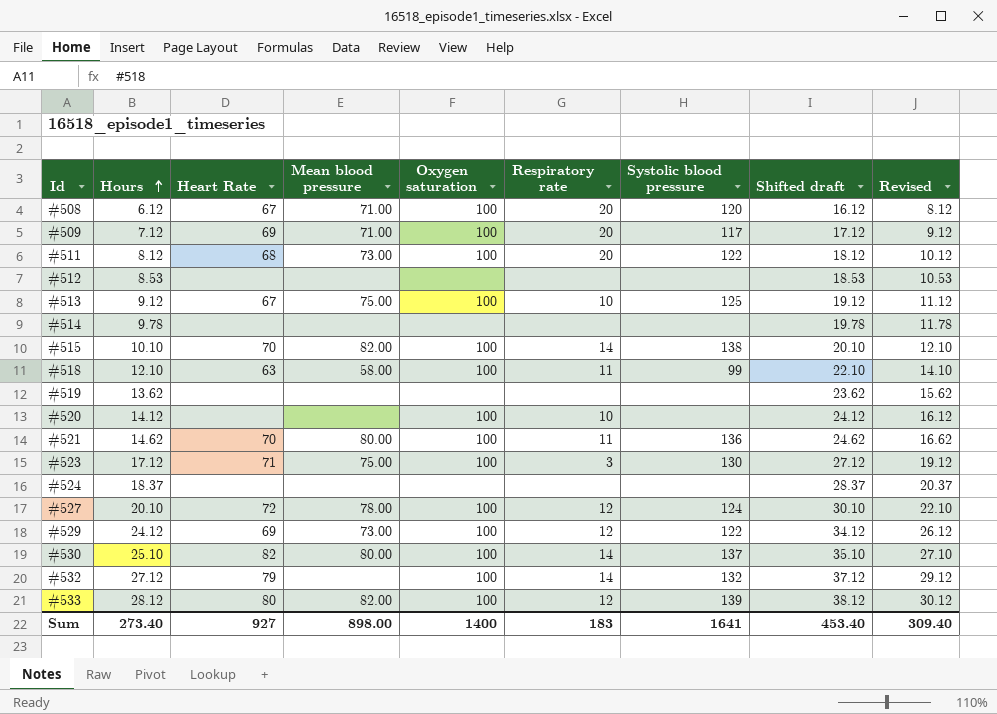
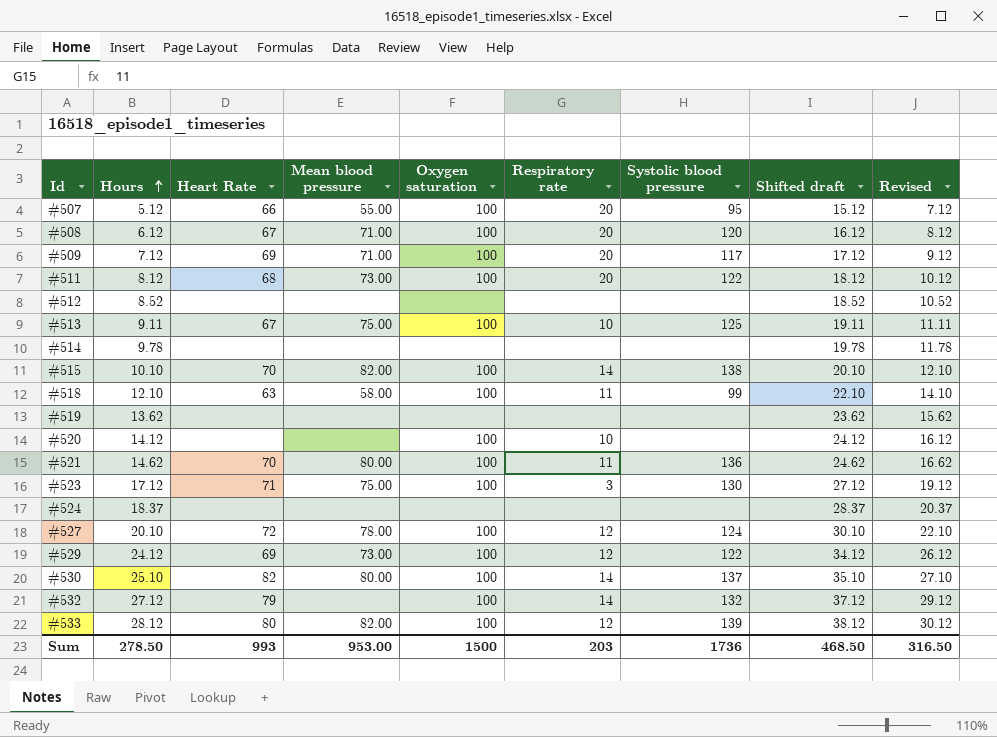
row #507: none -> 5.12 | 66 | 55.00 | 100 | 20 | 95 | 15.12 | 7.12
#512 | Hours: 8.53 -> 8.52
#512 | Shifted draft: 18.53 -> 18.52
#512 | Revised: 10.53 -> 10.52
#513 | Hours: 9.12 -> 9.11
#513 | Shifted draft: 19.12 -> 19.11
#513 | Revised: 11.12 -> 11.11
Sum | Hours: 273.40 -> 278.50
Sum | Heart Rate: 927 -> 993
Sum | Mean blood pressure: 898.00 -> 953.00
Sum | Oxygen saturation: 1400 -> 1500
Sum | Respiratory rate: 183 -> 203
Sum | Systolic blood pressure: 1641 -> 1736
Sum | Shifted draft: 453.40 -> 468.50
Sum | Revised: 309.40 -> 316.50

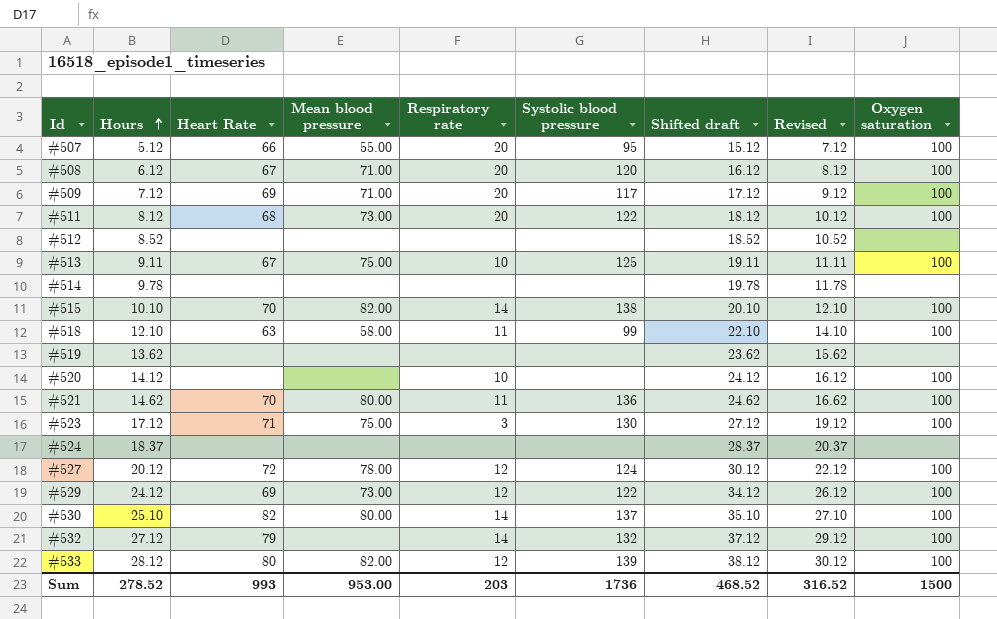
column Oxygen saturation | position: 5 -> 9
#527 | Hours: 20.10 -> 20.12
#527 | Shifted draft: 30.10 -> 30.12
#527 | Revised: 22.10 -> 22.12
Sum | Hours: 278.50 -> 278.52
Sum | Shifted draft: 468.50 -> 468.52
Sum | Revised: 316.50 -> 316.52

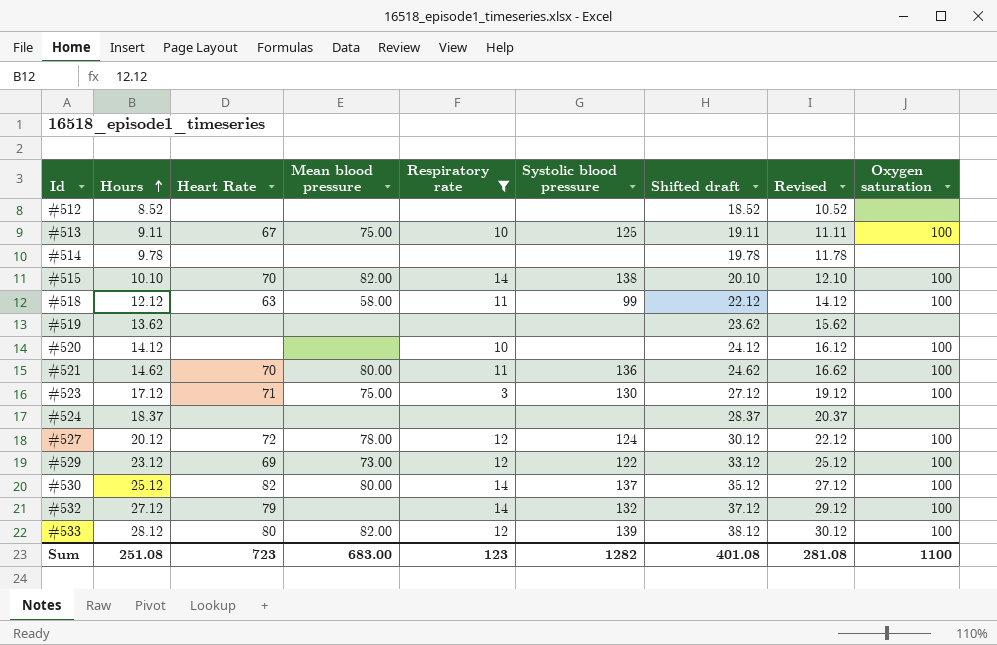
filter: none -> Respiratory rate != 20
#518 | Hours: 12.10 -> 12.12
#518 | Shifted draft: 22.10 -> 22.12
#518 | Revised: 14.10 -> 14.12
#529 | Hours: 24.12 -> 23.12
#529 | Shifted draft: 34.12 -> 33.12
#529 | Revised: 26.12 -> 25.12
#530 | Hours: 25.10 -> 25.12
#530 | Shifted draft: 35.10 -> 35.12
#530 | Revised: 27.10 -> 27.12
Sum | Hours: 278.52 -> 251.08
Sum | Heart Rate: 993 -> 723
Sum | Mean blood pressure: 953.00 -> 683.00
Sum | Respiratory rate: 203 -> 123
Sum | Systolic blood pressure: 1736 -> 1282
Sum | Shifted draft: 468.52 -> 401.08
Sum | Revised: 316.52 -> 281.08
Sum | Oxygen saturation: 1500 -> 1100

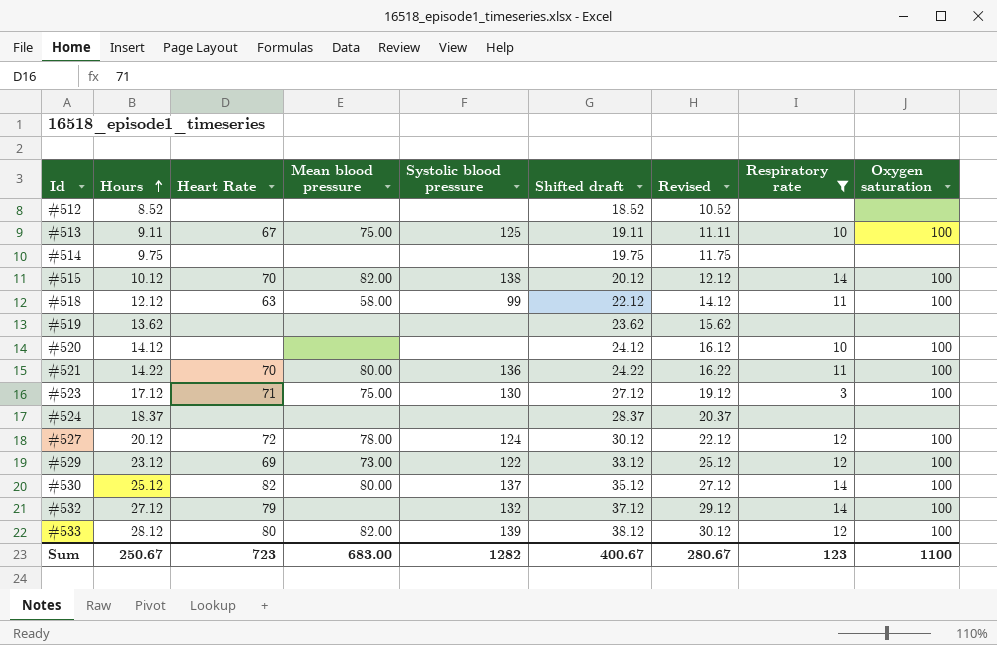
column Respiratory rate | position: 5 -> 8
#514 | Hours: 9.78 -> 9.75
#514 | Shifted draft: 19.78 -> 19.75
#514 | Revised: 11.78 -> 11.75
#515 | Hours: 10.10 -> 10.12
#515 | Shifted draft: 20.10 -> 20.12
#515 | Revised: 12.10 -> 12.12
#521 | Hours: 14.62 -> 14.22
#521 | Shifted draft: 24.62 -> 24.22
#521 | Revised: 16.62 -> 16.22
Sum | Hours: 251.08 -> 250.67
Sum | Shifted draft: 401.08 -> 400.67
Sum | Revised: 281.08 -> 280.67

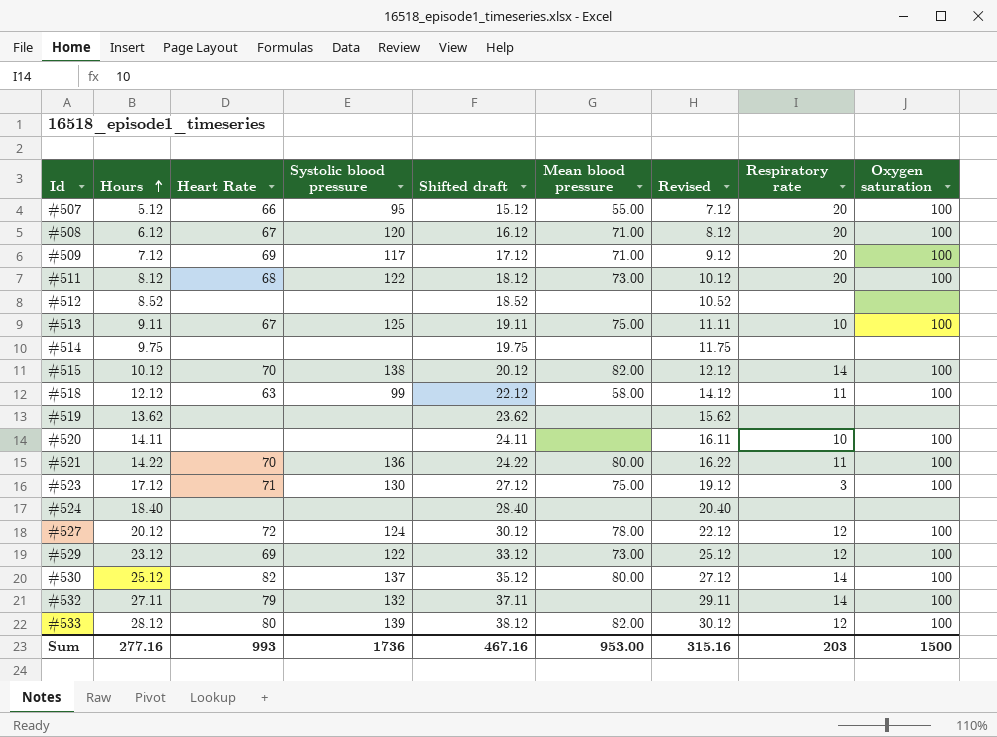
filter: Respiratory rate != 20 -> none
column Mean blood pressure | position: 4 -> 6
#520 | Hours: 14.12 -> 14.11
#520 | Shifted draft: 24.12 -> 24.11
#520 | Revised: 16.12 -> 16.11
#524 | Hours: 18.37 -> 18.40
#524 | Shifted draft: 28.37 -> 28.40
#524 | Revised: 20.37 -> 20.40
#532 | Hours: 27.12 -> 27.11
#532 | Shifted draft: 37.12 -> 37.11
#532 | Revised: 29.12 -> 29.11
Sum | Hours: 250.67 -> 277.16
Sum | Heart Rate: 723 -> 993
Sum | Systolic blood pressure: 1282 -> 1736
Sum | Shifted draft: 400.67 -> 467.16
Sum | Mean blood pressure: 683.00 -> 953.00
Sum | Revised: 280.67 -> 315.16
Sum | Respiratory rate: 123 -> 203
Sum | Oxygen saturation: 1100 -> 1500

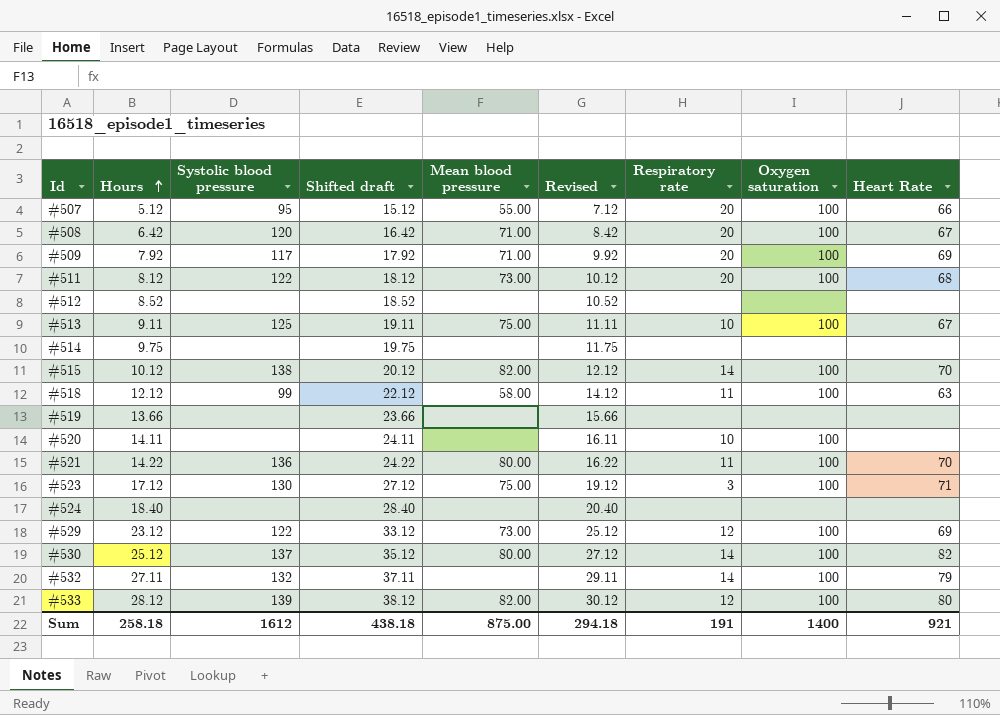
column Heart Rate | position: 3 -> 9
row #527: 20.12 | 72 | 124 | 30.12 | 78.00 | 22.12 | 12 | 100 -> none
#508 | Hours: 6.12 -> 6.42
#508 | Shifted draft: 16.12 -> 16.42
#508 | Revised: 8.12 -> 8.42
#509 | Hours: 7.12 -> 7.92
#509 | Shifted draft: 17.12 -> 17.92
#509 | Revised: 9.12 -> 9.92
#519 | Hours: 13.62 -> 13.66
#519 | Shifted draft: 23.62 -> 23.66
#519 | Revised: 15.62 -> 15.66
Sum | Hours: 277.16 -> 258.18
Sum | Systolic blood pressure: 1736 -> 1612
Sum | Shifted draft: 467.16 -> 438.18
Sum | Mean blood pressure: 953.00 -> 875.00
Sum | Revised: 315.16 -> 294.18
Sum | Respiratory rate: 203 -> 191
Sum | Oxygen saturation: 1500 -> 1400
Sum | Heart Rate: 993 -> 921

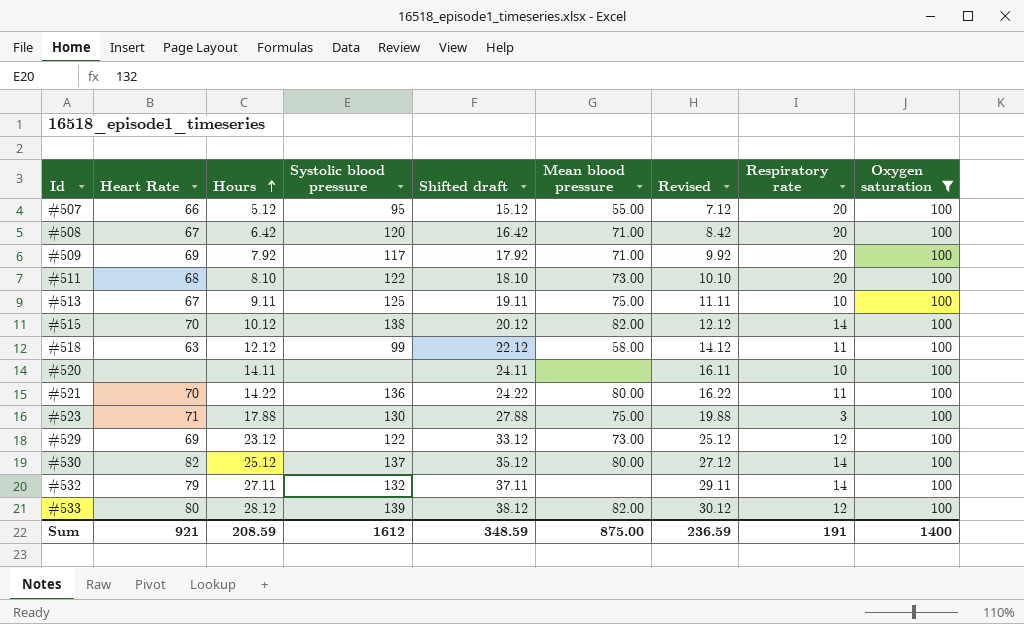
filter: none -> Oxygen saturation = 100
column Heart Rate | position: 9 -> 2
#511 | Hours: 8.12 -> 8.10
#511 | Shifted draft: 18.12 -> 18.10
#511 | Revised: 10.12 -> 10.10
#523 | Hours: 17.12 -> 17.88
#523 | Shifted draft: 27.12 -> 27.88
#523 | Revised: 19.12 -> 19.88
Sum | Hours: 258.18 -> 208.59
Sum | Shifted draft: 438.18 -> 348.59
Sum | Revised: 294.18 -> 236.59

